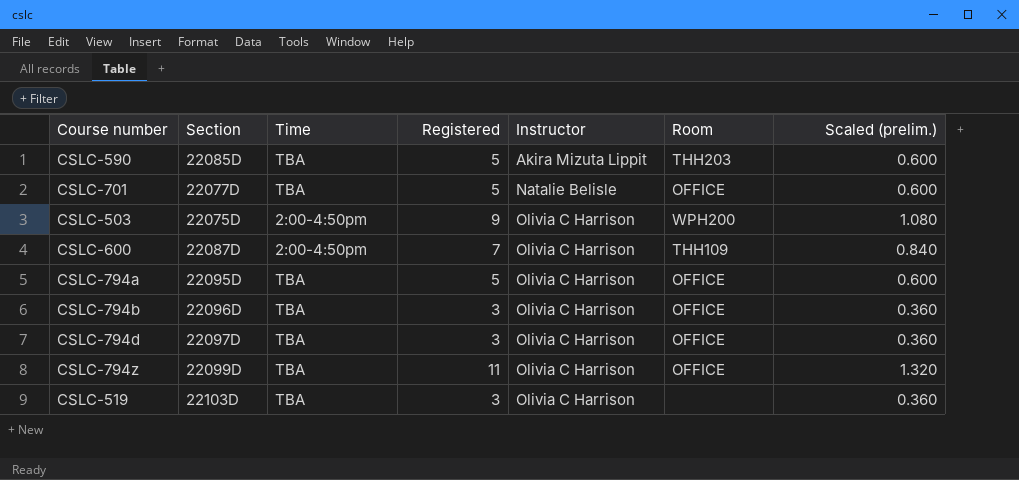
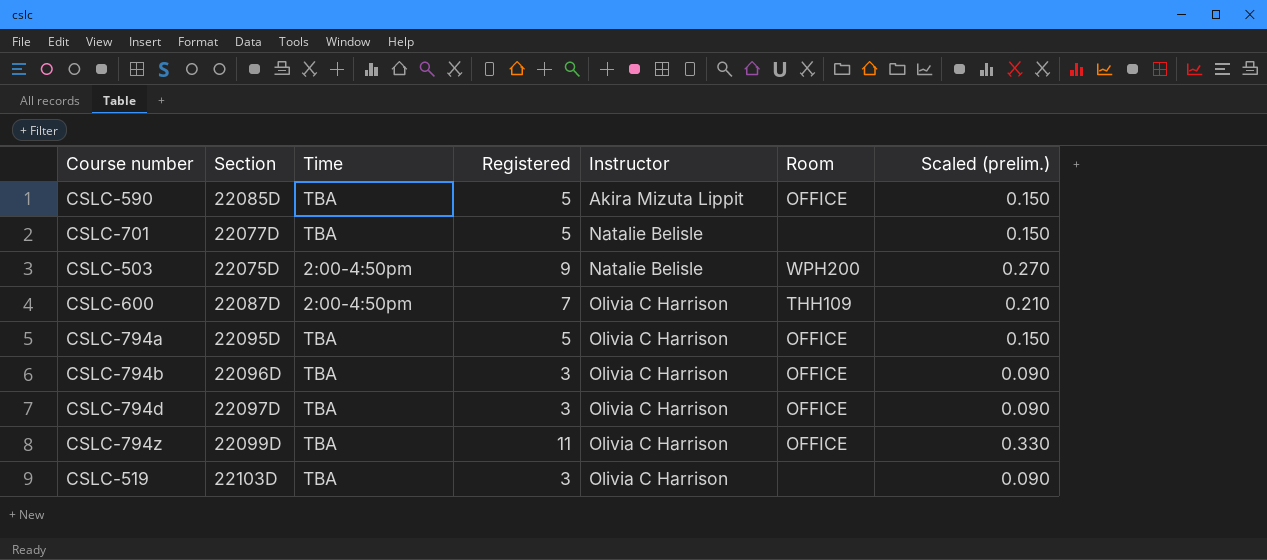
column Scaled (prelim.) | formula: [Registered] * 0.12 -> [Registered] * 0.03
CSLC-590 | Room: THH203 -> OFFICE
CSLC-701 | Room: OFFICE -> none
CSLC-503 | Instructor: Olivia C Harrison -> Natalie Belisle

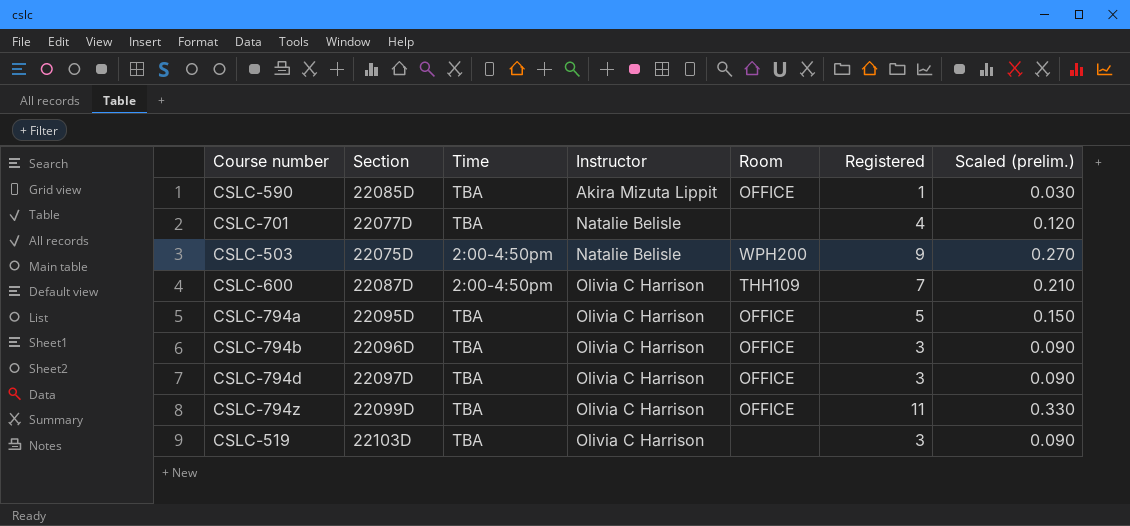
column Registered | position: 4 -> 6
CSLC-590 | Registered: 5 -> 1
CSLC-590 | Scaled (prelim.): 0.150 -> 0.030
CSLC-701 | Registered: 5 -> 4
CSLC-701 | Scaled (prelim.): 0.150 -> 0.120

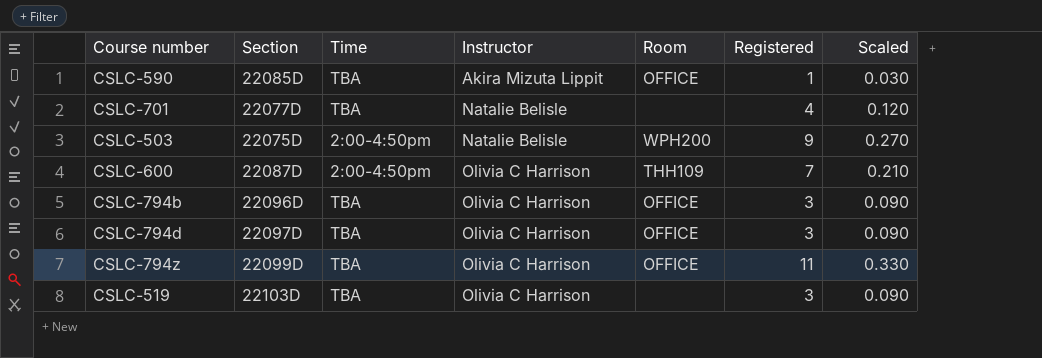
column name: Scaled (prelim.) -> Scaled
row CSLC-794a: 22095D | TBA | Olivia C Harrison | OFFICE | 5 | 0.150 -> none

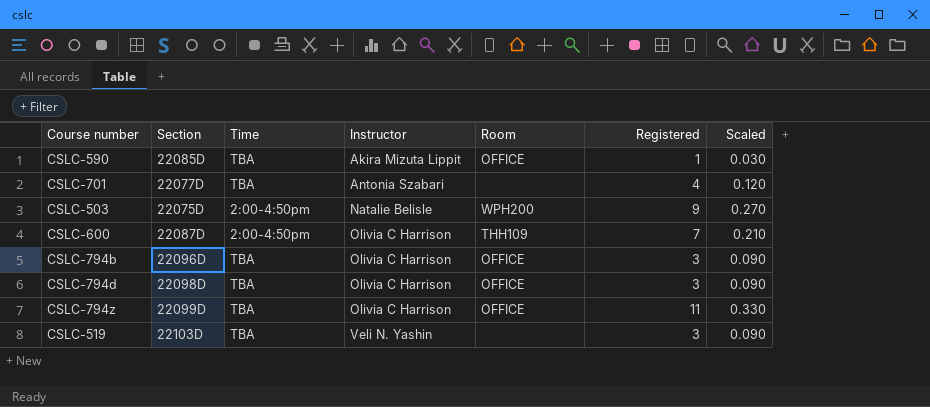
CSLC-701 | Instructor: Natalie Belisle -> Antonia Szabari
CSLC-794d | Section: 22097D -> 22098D
CSLC-519 | Instructor: Olivia C Harrison -> Veli N. Yashin

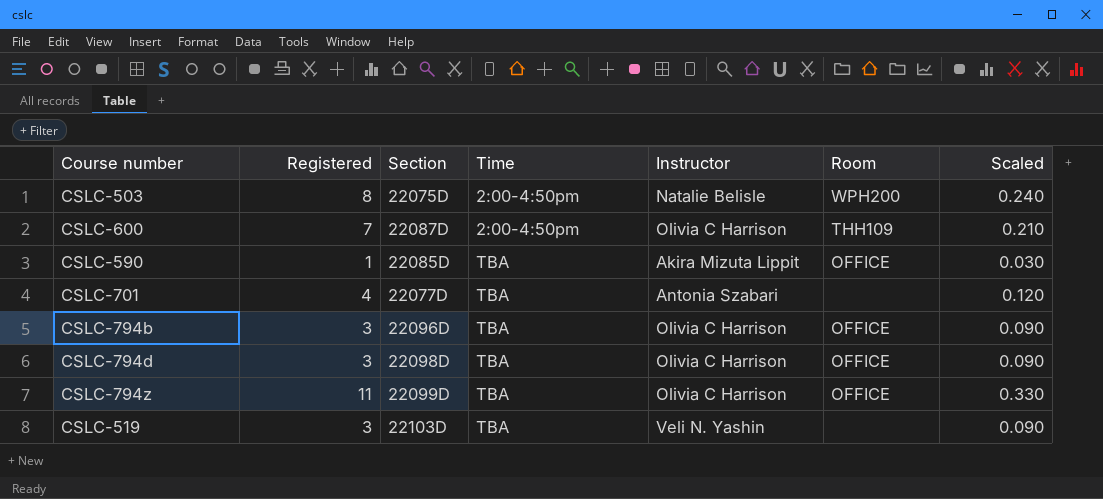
row order: Instructor ascending -> Time ascending
column Registered | position: 6 -> 2
CSLC-503 | Registered: 9 -> 8
CSLC-503 | Scaled: 0.270 -> 0.240

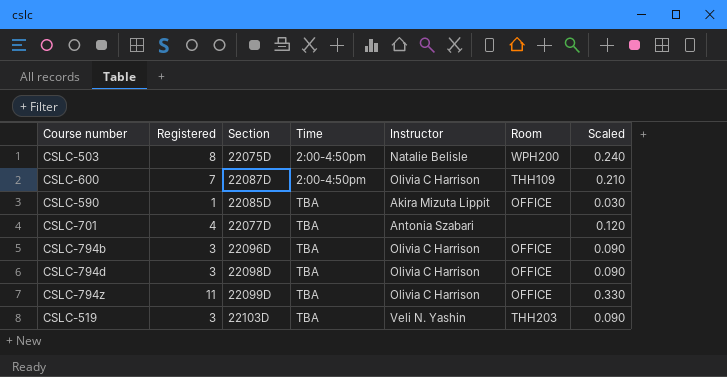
CSLC-519 | Room: none -> THH203

